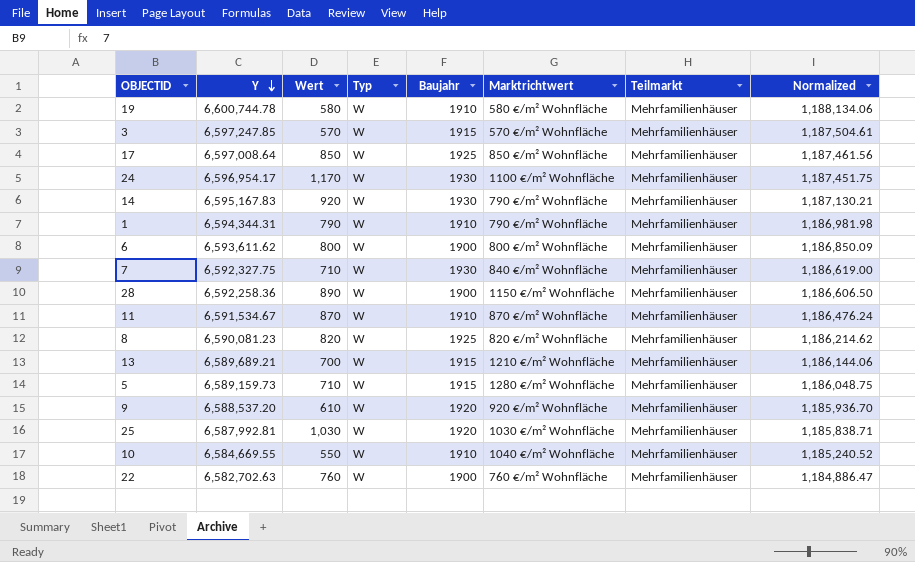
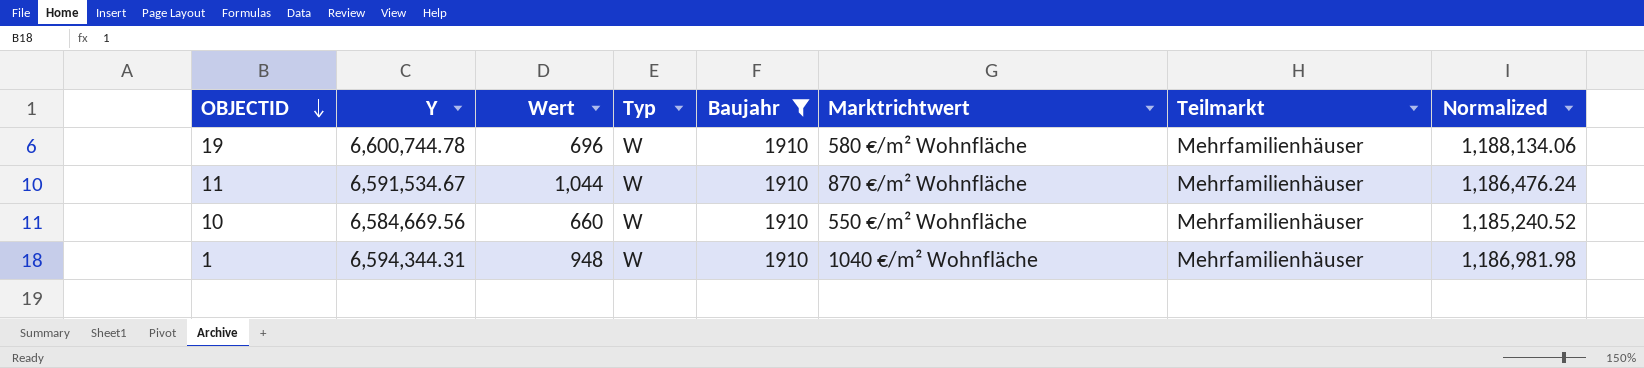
filter: none -> Baujahr = 1910
row order: Y descending -> OBJECTID descending
19 | Wert: 580 -> 696
11 | Wert: 870 -> 1,044
10 | Y: 6,584,669.55 -> 6,584,669.56
10 | Wert: 550 -> 660
10 | Marktrichtwert: 1040 €/m² Wohnfläche -> 550 €/m² Wohnfläche
1 | Wert: 790 -> 948
1 | Marktrichtwert: 790 €/m² Wohnfläche -> 1040 €/m² Wohnfläche

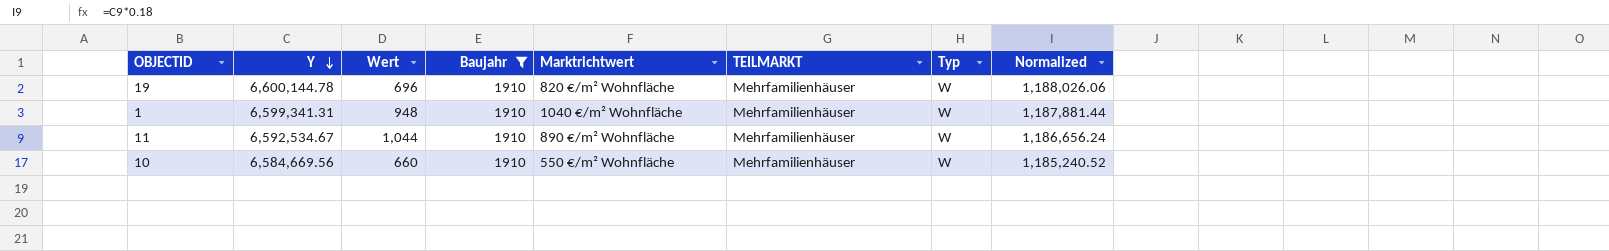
row order: OBJECTID descending -> Y descending
column name: Teilmarkt -> TEILMARKT
column Typ | position: 4 -> 7
19 | Y: 6,600,744.78 -> 6,600,144.78
19 | Marktrichtwert: 580 €/m² Wohnfläche -> 820 €/m² Wohnfläche
19 | Normalized: 1,188,134.06 -> 1,188,026.06
1 | Y: 6,594,344.31 -> 6,599,341.31
1 | Normalized: 1,186,981.98 -> 1,187,881.44
11 | Y: 6,591,534.67 -> 6,592,534.67
11 | Marktrichtwert: 870 €/m² Wohnfläche -> 890 €/m² Wohnfläche
11 | Normalized: 1,186,476.24 -> 1,186,656.24

